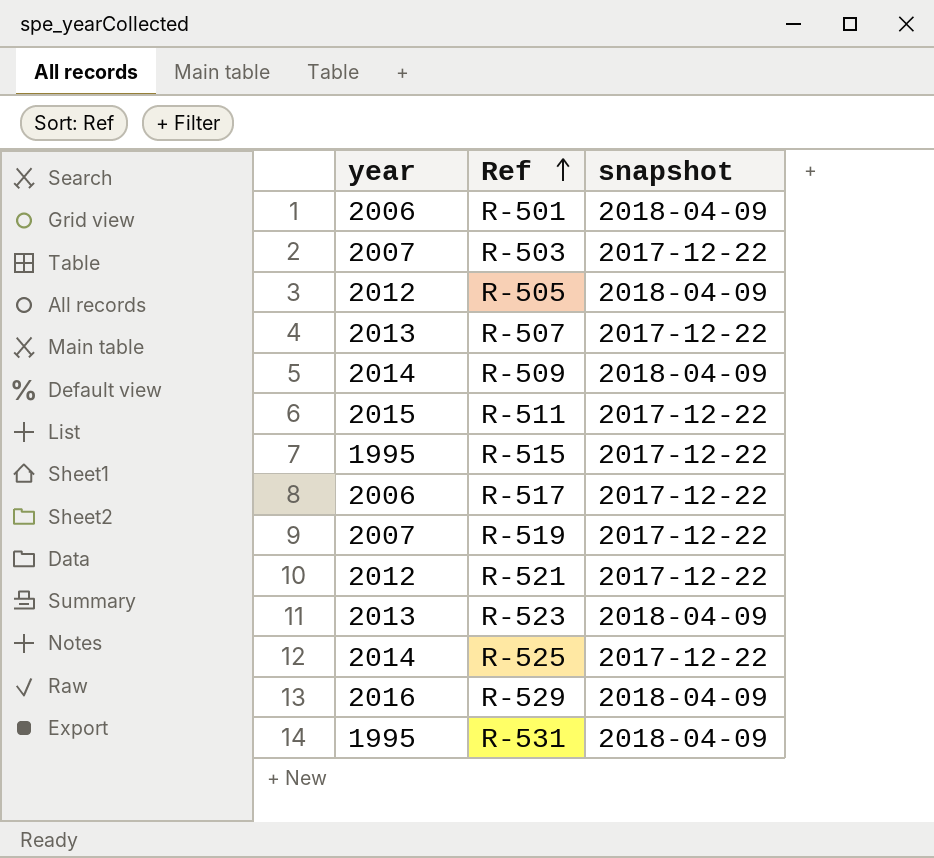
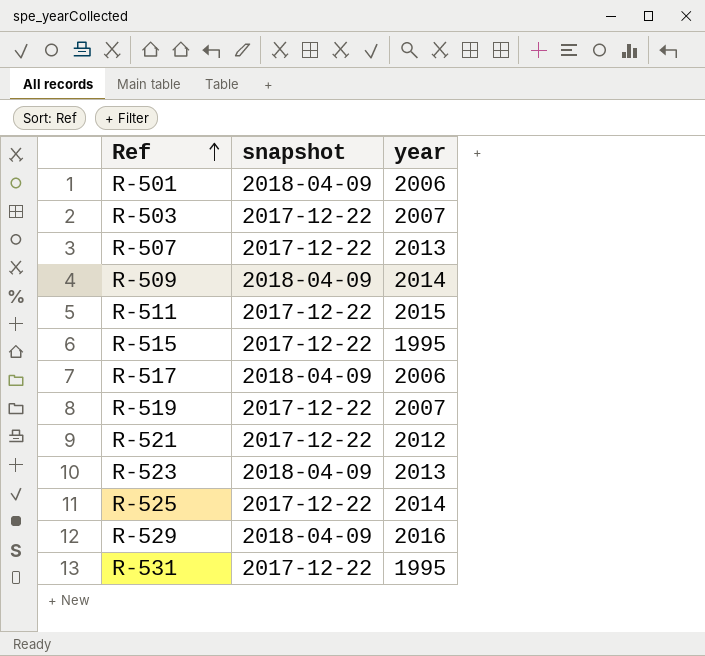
column year | position: 1 -> 3
row R-505: 2012 | 2018-04-09 -> none
R-517 | snapshot: 2017-12-22 -> 2018-04-09
R-531 | snapshot: 2018-04-09 -> 2017-12-22

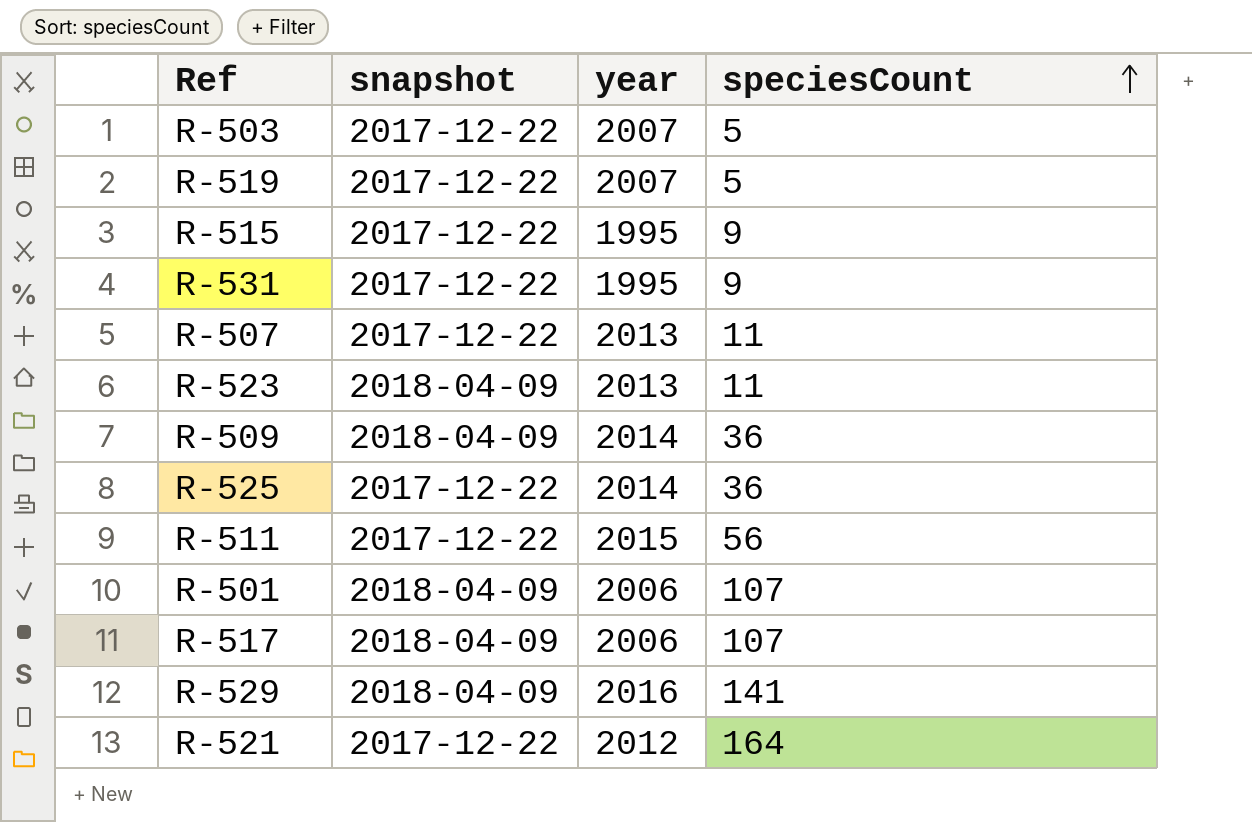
row order: Ref ascending -> speciesCount ascending
column speciesCount | position: none -> 4

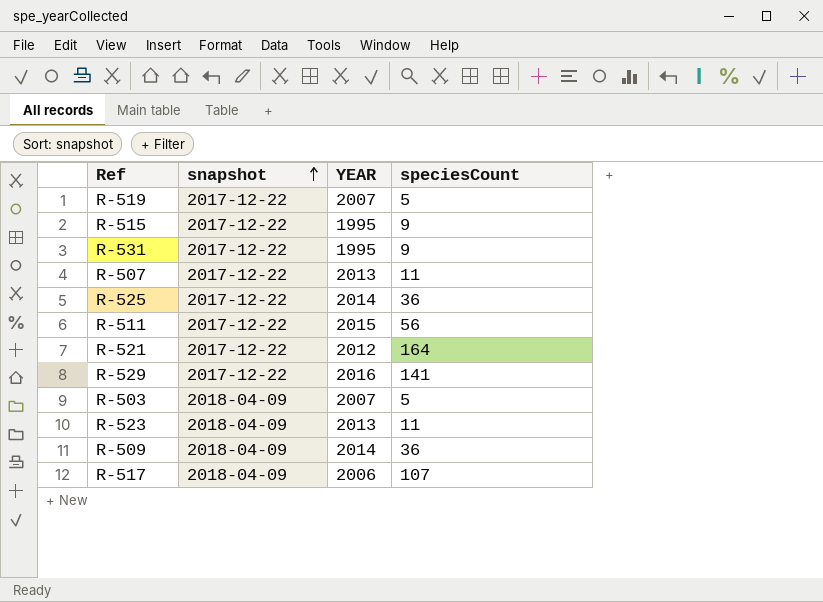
row order: speciesCount ascending -> snapshot ascending
column name: year -> YEAR
row R-501: 2018-04-09 | 2006 | 107 -> none
R-529 | snapshot: 2018-04-09 -> 2017-12-22
R-503 | snapshot: 2017-12-22 -> 2018-04-09

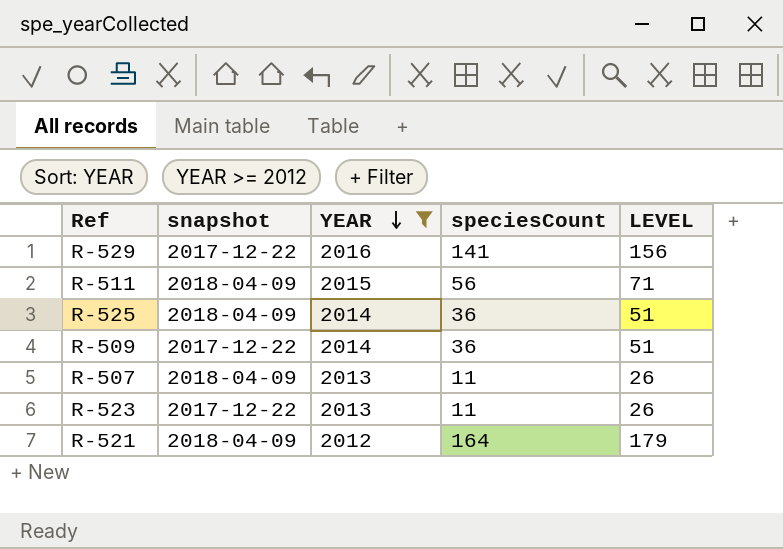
filter: none -> YEAR >= 2012
row order: snapshot ascending -> YEAR descending
column LEVEL | formula: none -> [speciesCount] + 15
R-511 | snapshot: 2017-12-22 -> 2018-04-09
R-525 | snapshot: 2017-12-22 -> 2018-04-09
R-509 | snapshot: 2018-04-09 -> 2017-12-22
R-507 | snapshot: 2017-12-22 -> 2018-04-09
R-523 | snapshot: 2018-04-09 -> 2017-12-22
R-521 | snapshot: 2017-12-22 -> 2018-04-09

